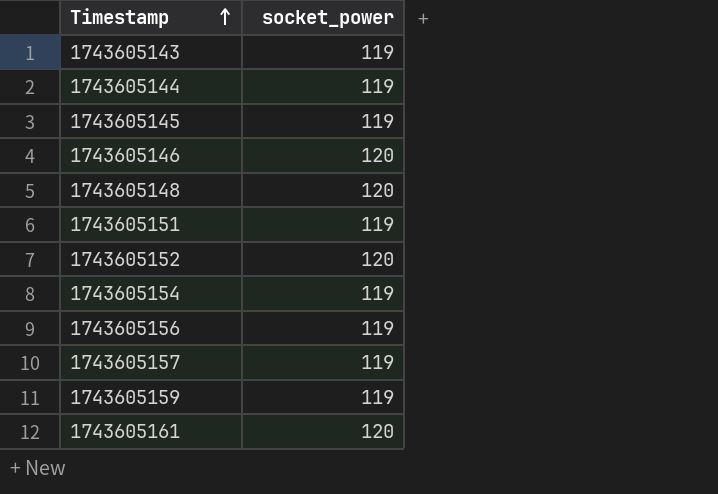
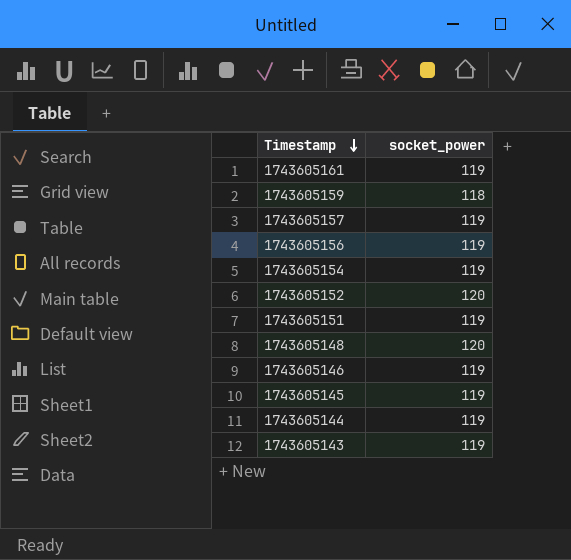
row order: Timestamp ascending -> Timestamp descending
1743605161 | socket_power: 120 -> 119
1743605159 | socket_power: 119 -> 118
1743605146 | socket_power: 120 -> 119

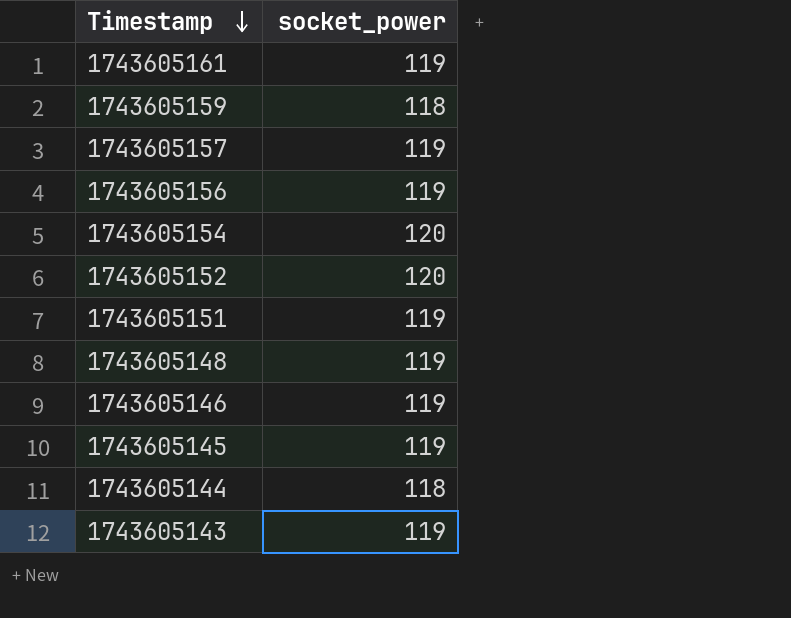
1743605154 | socket_power: 119 -> 120
1743605148 | socket_power: 120 -> 119
1743605144 | socket_power: 119 -> 118

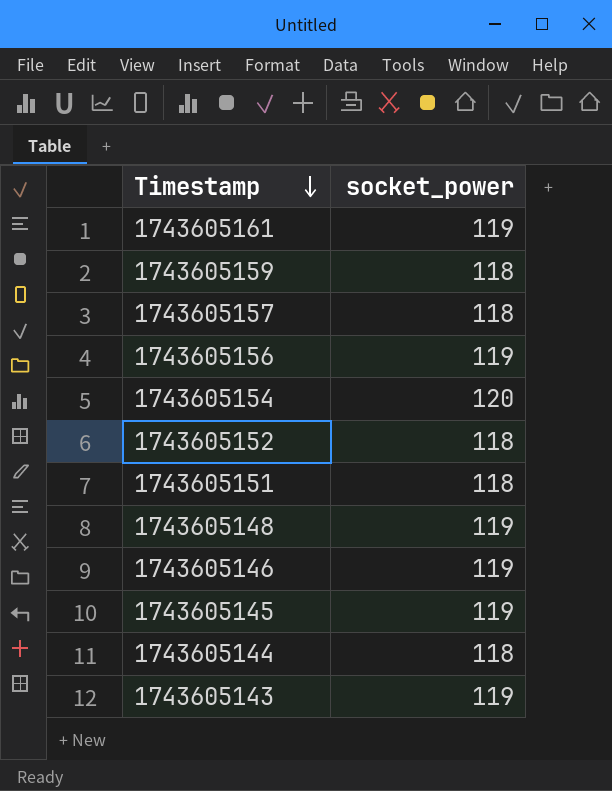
1743605157 | socket_power: 119 -> 118
1743605152 | socket_power: 120 -> 118
1743605151 | socket_power: 119 -> 118

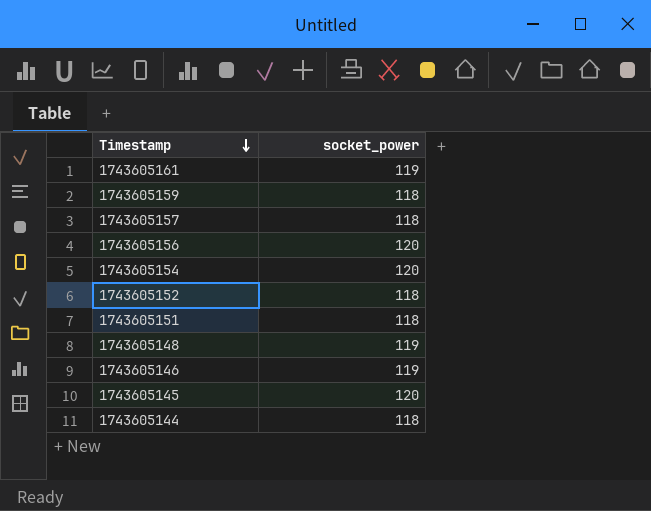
row 1743605143: 119 -> none
1743605156 | socket_power: 119 -> 120
1743605145 | socket_power: 119 -> 120

